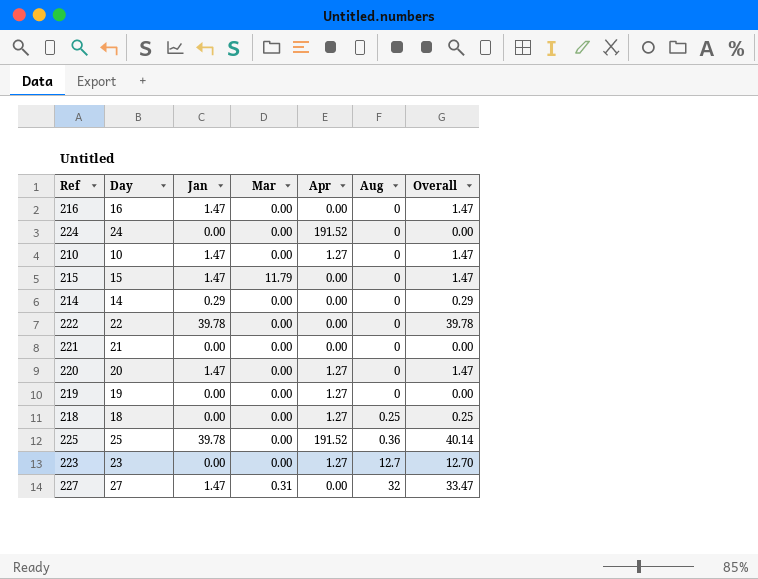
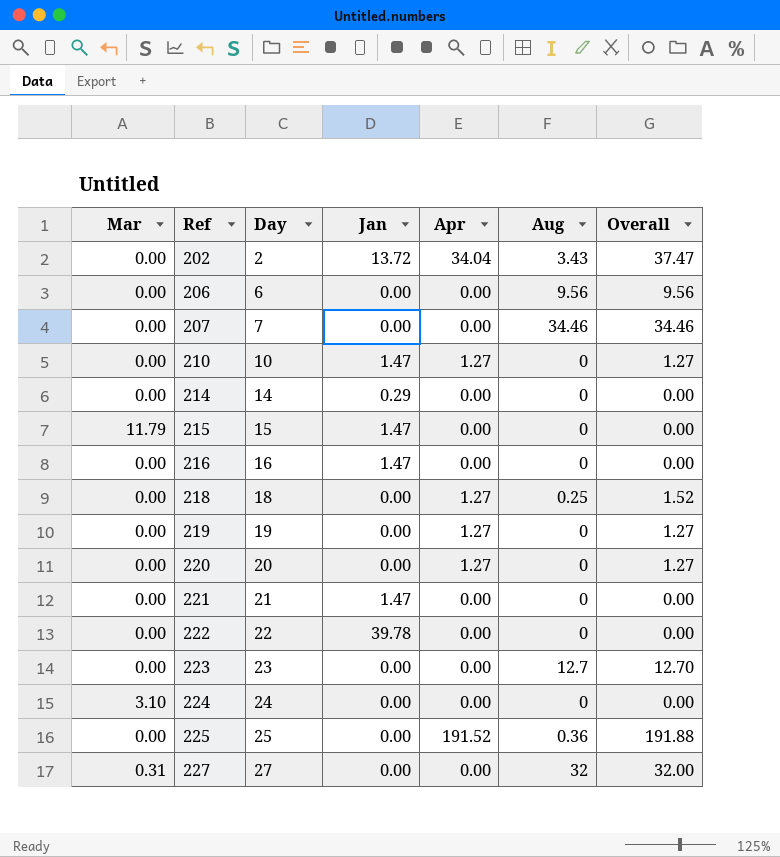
row order: Aug ascending -> Ref ascending
column Mar | position: 4 -> 1
column Overall | formula: [Jan] + [Aug] -> [Apr] + [Aug]
row 202: none -> 0.00 | 2 | 13.72 | 34.04 | 3.43 | 37.47
row 206: none -> 0.00 | 6 | 0.00 | 0.00 | 9.56 | 9.56
row 207: none -> 0.00 | 7 | 0.00 | 0.00 | 34.46 | 34.46
220 | Jan: 1.47 -> 0.00
221 | Jan: 0.00 -> 1.47
223 | Apr: 1.27 -> 0.00
224 | Mar: 0.00 -> 3.10
224 | Apr: 191.52 -> 0.00
225 | Jan: 39.78 -> 0.00
227 | Jan: 1.47 -> 0.00

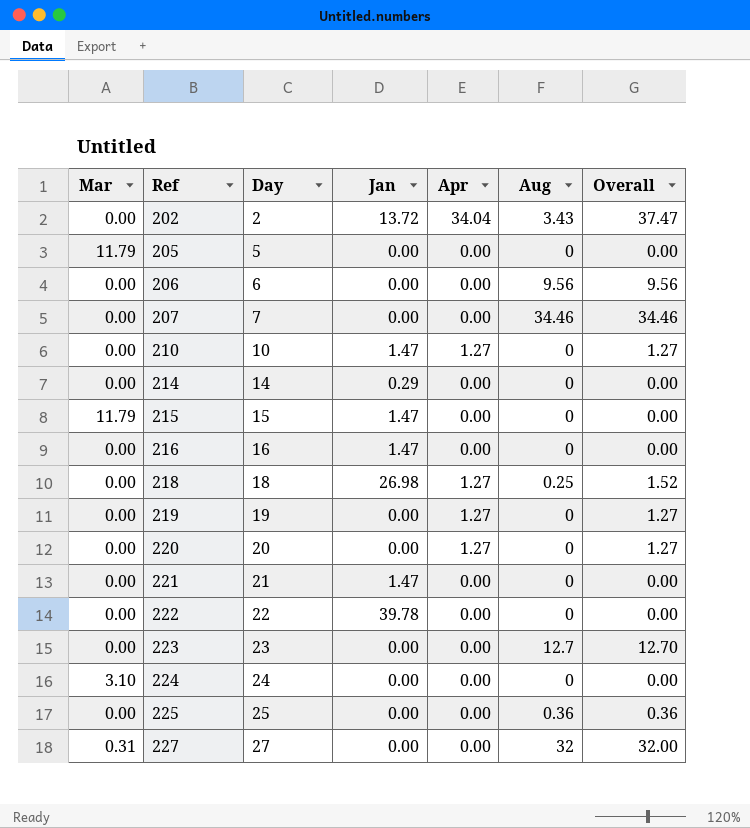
row 205: none -> 11.79 | 5 | 0.00 | 0.00 | 0 | 0.00
218 | Jan: 0.00 -> 26.98
225 | Apr: 191.52 -> 0.00
225 | Overall: 191.88 -> 0.36

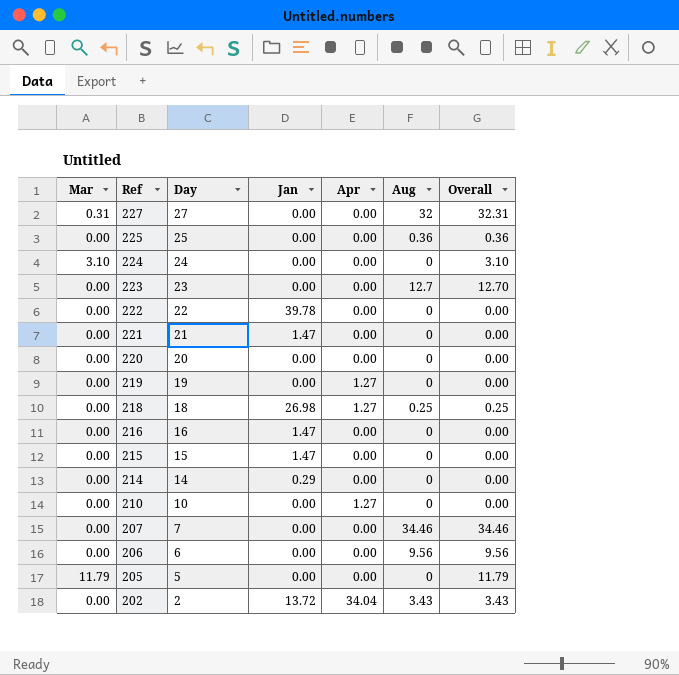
row order: Ref ascending -> Ref descending
column Overall | formula: [Apr] + [Aug] -> [Mar] + [Aug]
220 | Apr: 1.27 -> 0.00
215 | Mar: 11.79 -> 0.00
210 | Jan: 1.47 -> 0.00

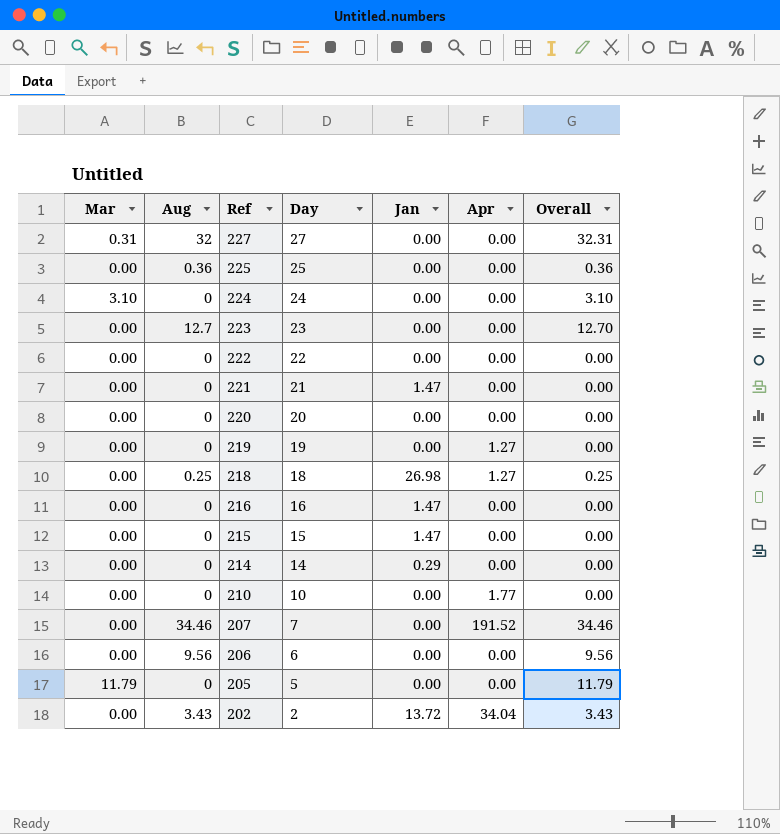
column Aug | position: 6 -> 2
222 | Jan: 39.78 -> 0.00
210 | Apr: 1.27 -> 1.77
207 | Apr: 0.00 -> 191.52

